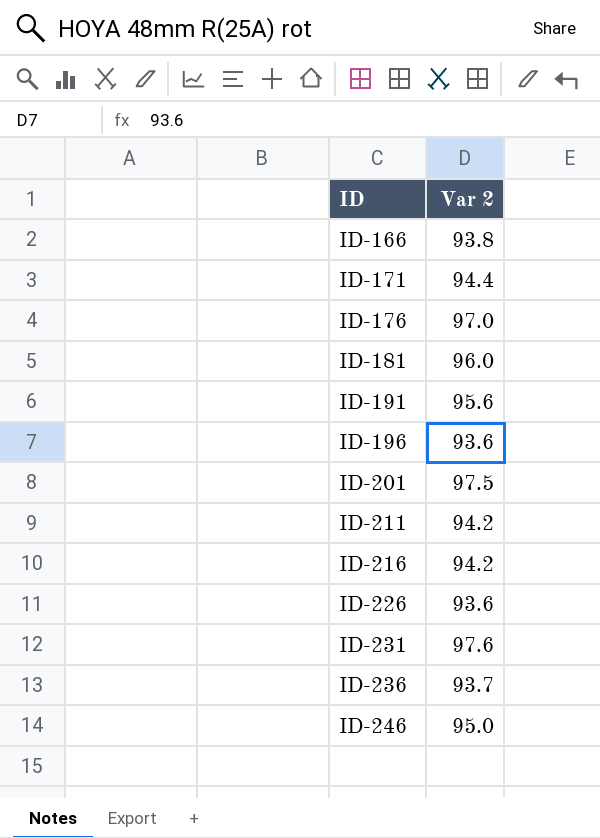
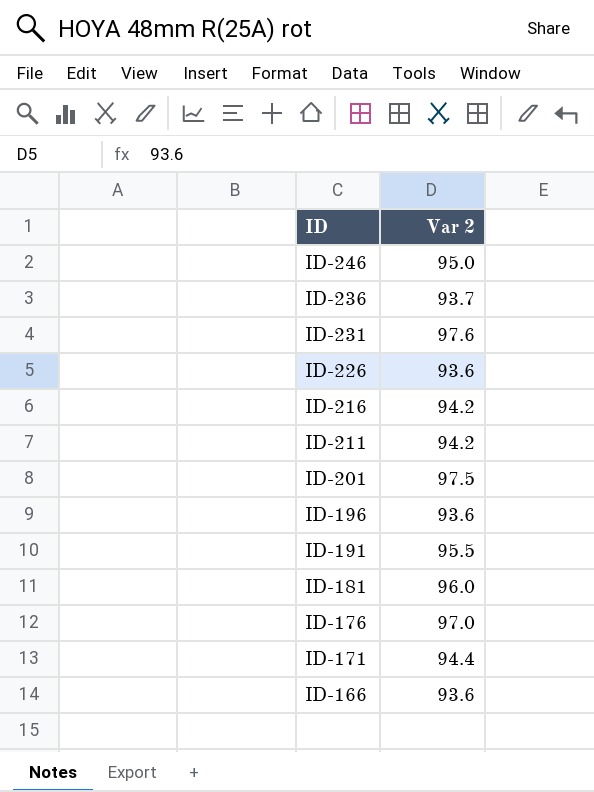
row order: ID ascending -> ID descending
ID-191 | Var 2: 95.6 -> 95.5
ID-166 | Var 2: 93.8 -> 93.6

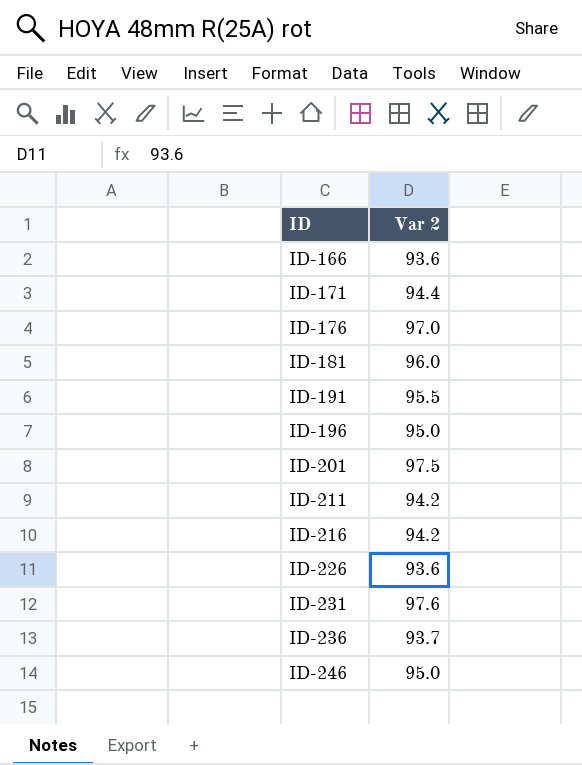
row order: ID descending -> ID ascending
ID-196 | Var 2: 93.6 -> 95.0

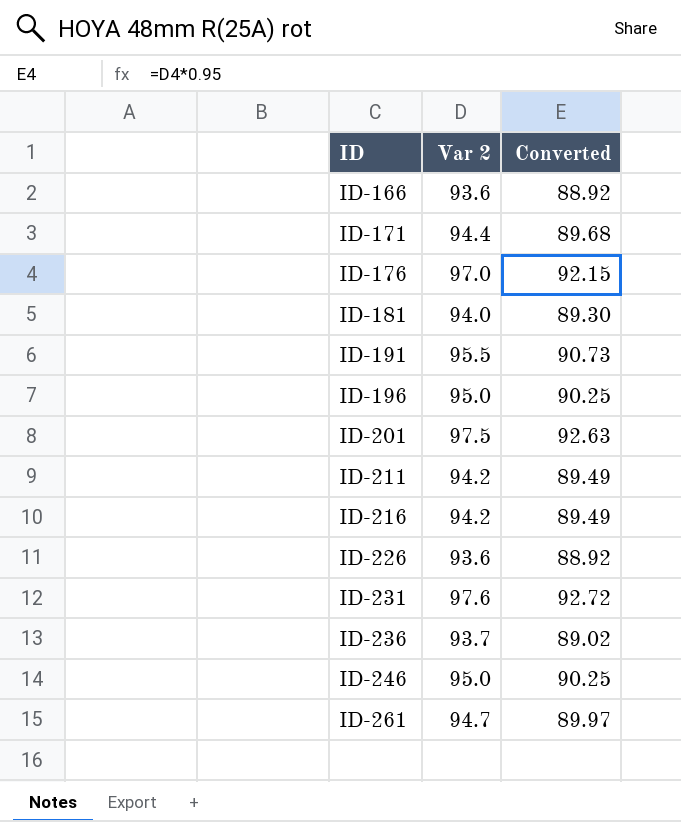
column Converted | formula: none -> [Var 2] * 0.95
ID-181 | Var 2: 96.0 -> 94.0
row ID-261: none -> 94.7 | 89.97

